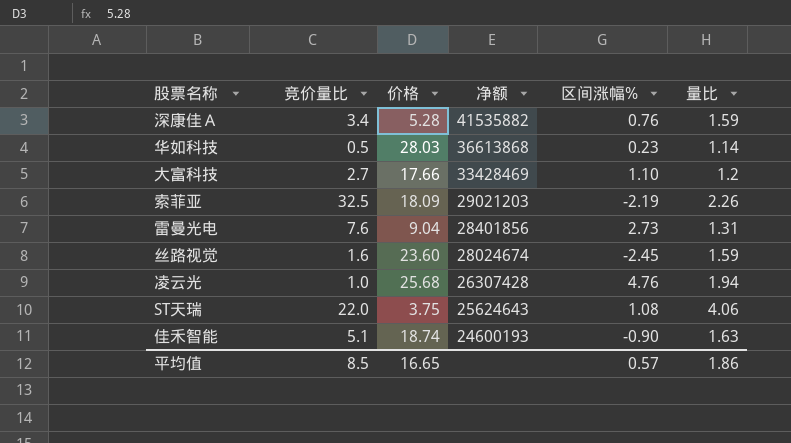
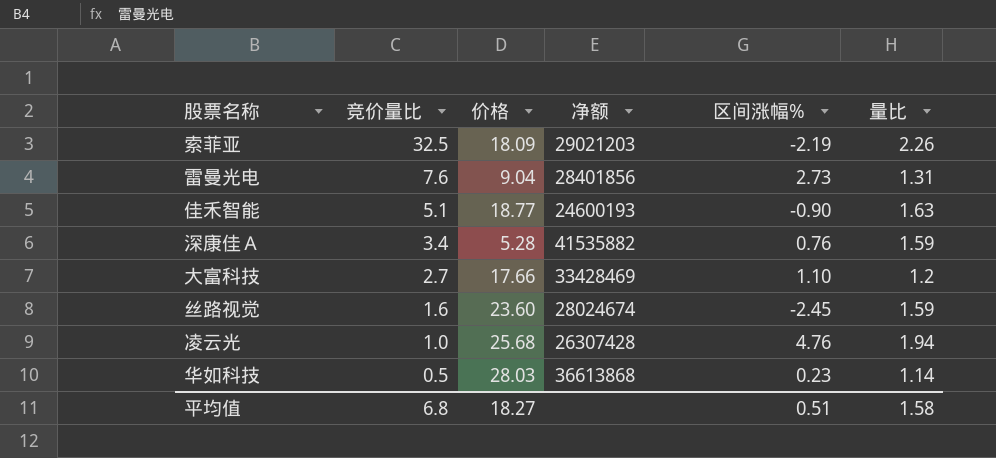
row order: 净额 descending -> 竞价量比 descending
row ST天瑞: 22.0 | 3.75 | 25624643 | 1.08 | 4.06 -> none
佳禾智能 | 价格: 18.74 -> 18.77
平均值 | 竞价量比: 8.5 -> 6.8
平均值 | 价格: 16.65 -> 18.27
平均值 | 区间涨幅%: 0.57 -> 0.51
平均值 | 量比: 1.86 -> 1.58

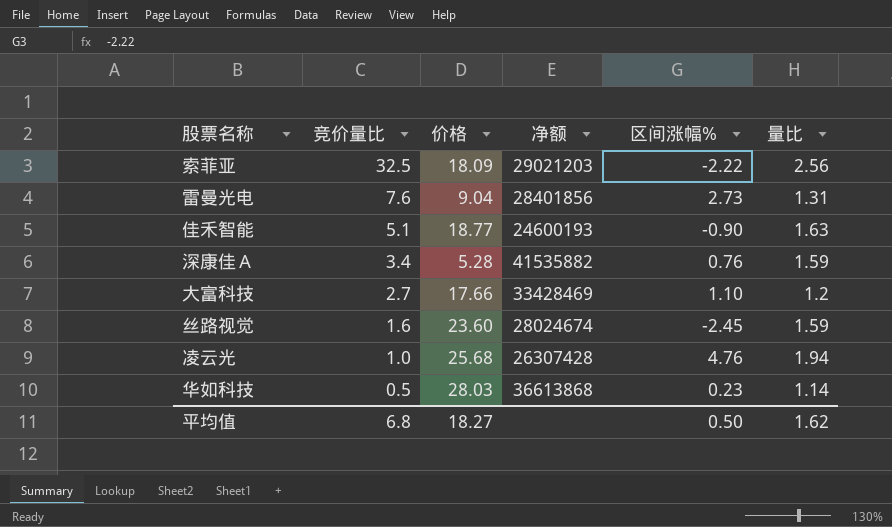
索菲亚 | 区间涨幅%: -2.19 -> -2.22
索菲亚 | 量比: 2.26 -> 2.56
平均值 | 区间涨幅%: 0.51 -> 0.50
平均值 | 量比: 1.58 -> 1.62

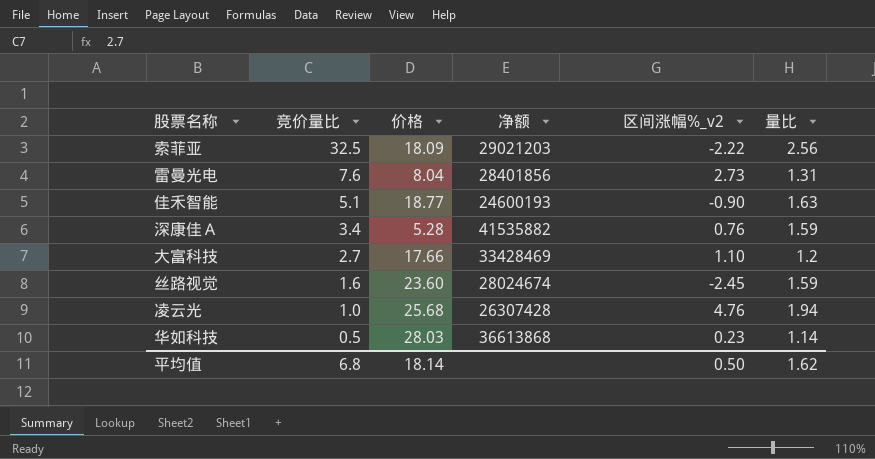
column name: 区间涨幅% -> 区间涨幅%_v2
雷曼光电 | 价格: 9.04 -> 8.04
平均值 | 价格: 18.27 -> 18.14

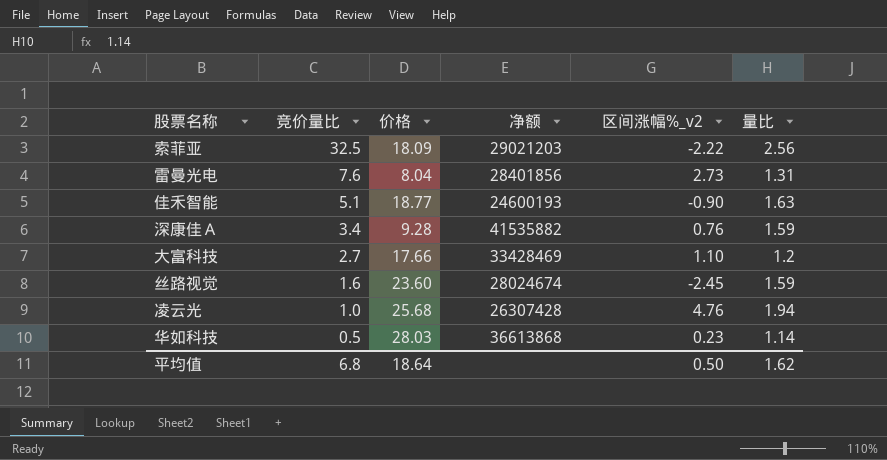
深康佳Ａ | 价格: 5.28 -> 9.28
平均值 | 价格: 18.14 -> 18.64

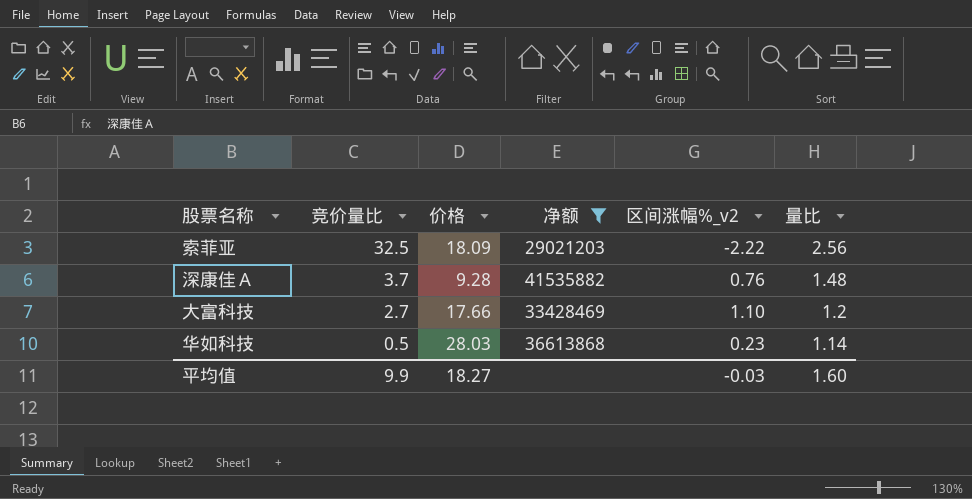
filter: none -> 净额 >= 29021203
深康佳Ａ | 竞价量比: 3.4 -> 3.7
深康佳Ａ | 量比: 1.59 -> 1.48
平均值 | 竞价量比: 6.8 -> 9.9
平均值 | 价格: 18.64 -> 18.27
平均值 | 区间涨幅%_v2: 0.50 -> -0.03
平均值 | 量比: 1.62 -> 1.60

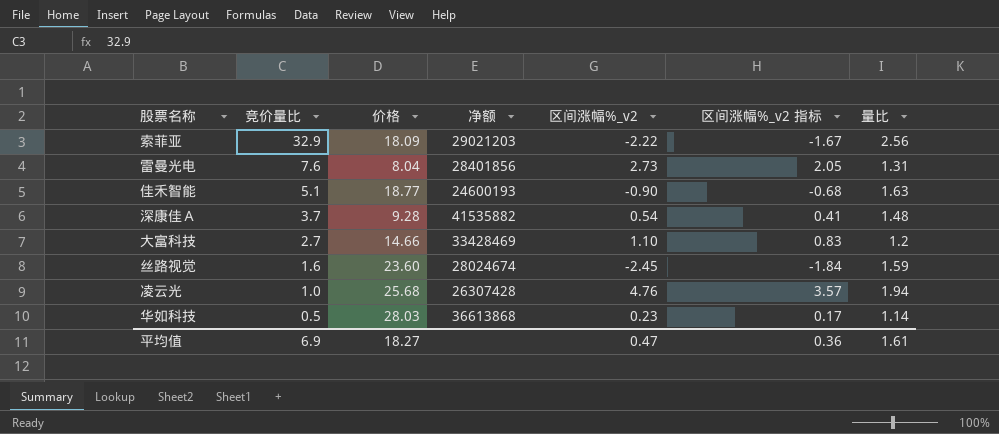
filter: 净额 >= 29021203 -> none
column 区间涨幅%_v2 指标 | formula: none -> [区间涨幅%_v2] * 0.75
索菲亚 | 竞价量比: 32.5 -> 32.9
深康佳Ａ | 区间涨幅%_v2: 0.76 -> 0.54
大富科技 | 价格: 17.66 -> 14.66
平均值 | 竞价量比: 9.9 -> 6.9
平均值 | 区间涨幅%_v2: -0.03 -> 0.47
平均值 | 量比: 1.60 -> 1.61

